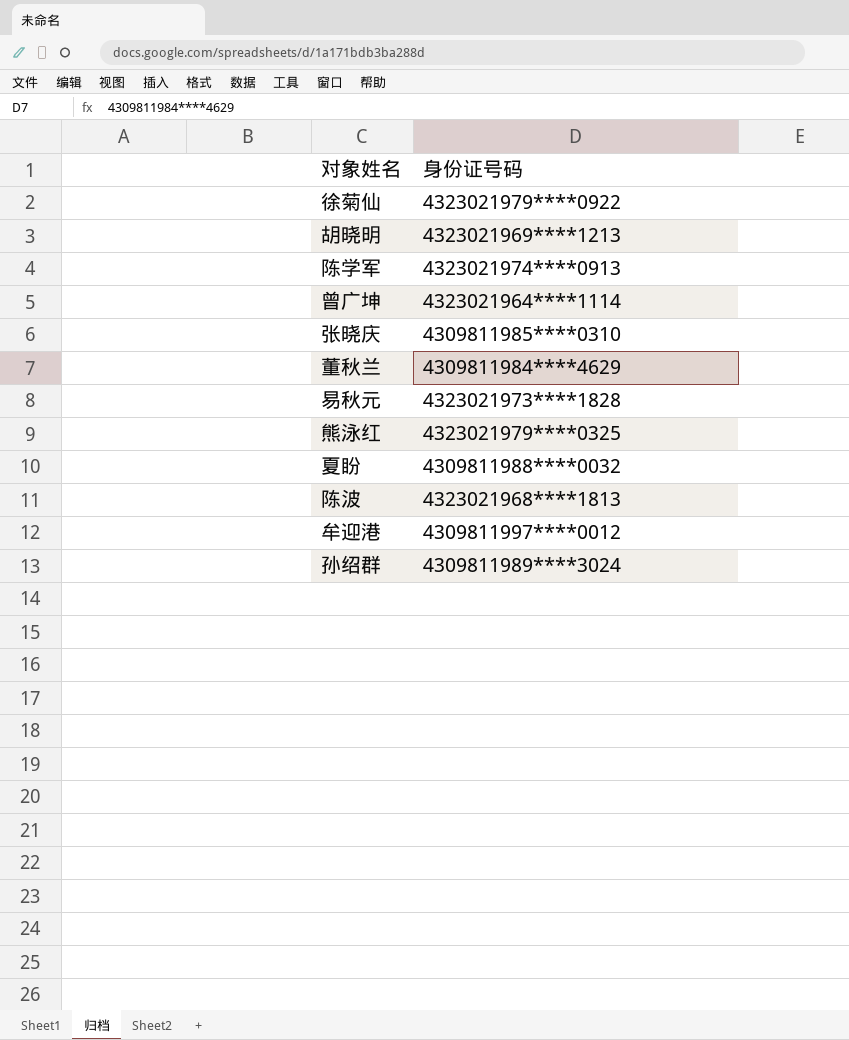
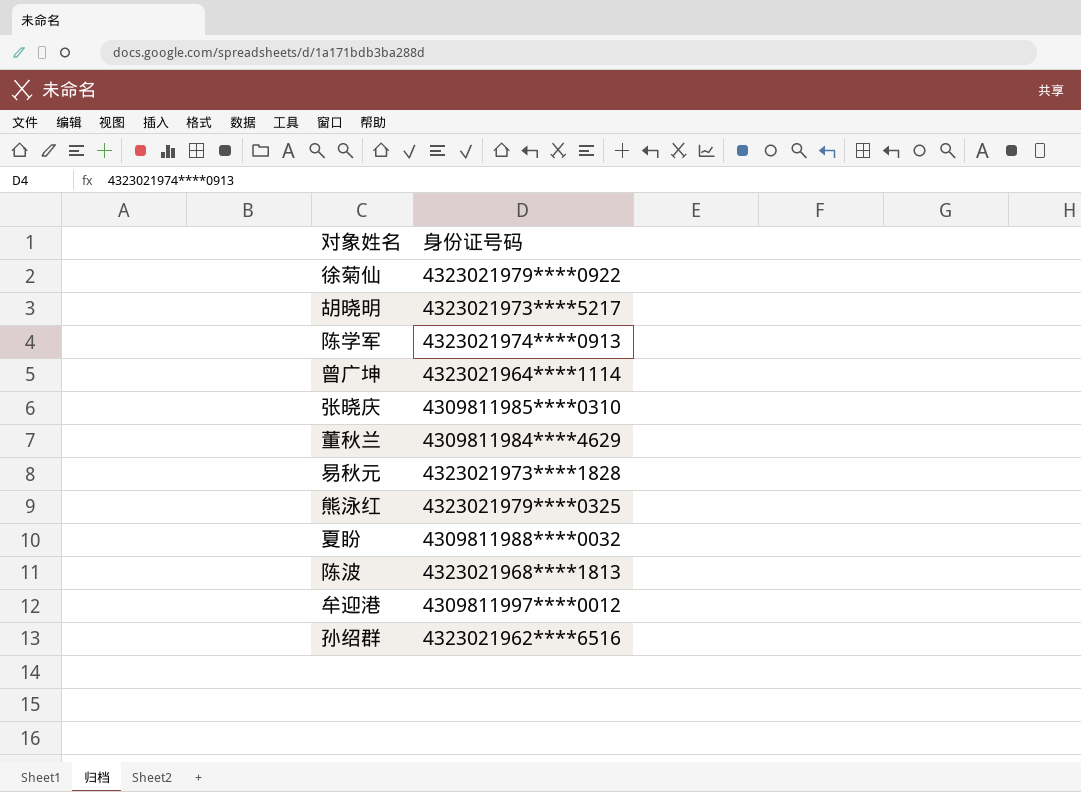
胡晓明 | 身份证号码: 4323021969****1213 -> 4323021973****5217
孙绍群 | 身份证号码: 4309811989****3024 -> 4323021962****6516

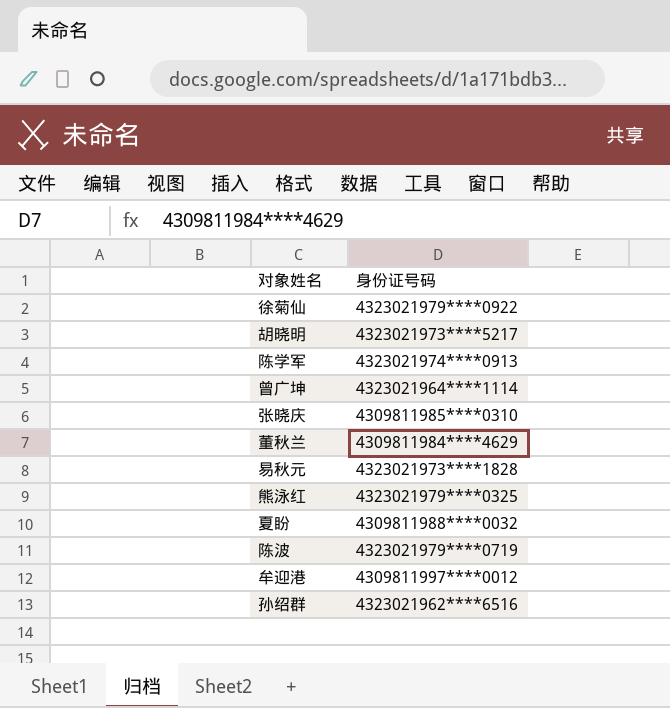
陈波 | 身份证号码: 4323021968****1813 -> 4323021979****0719

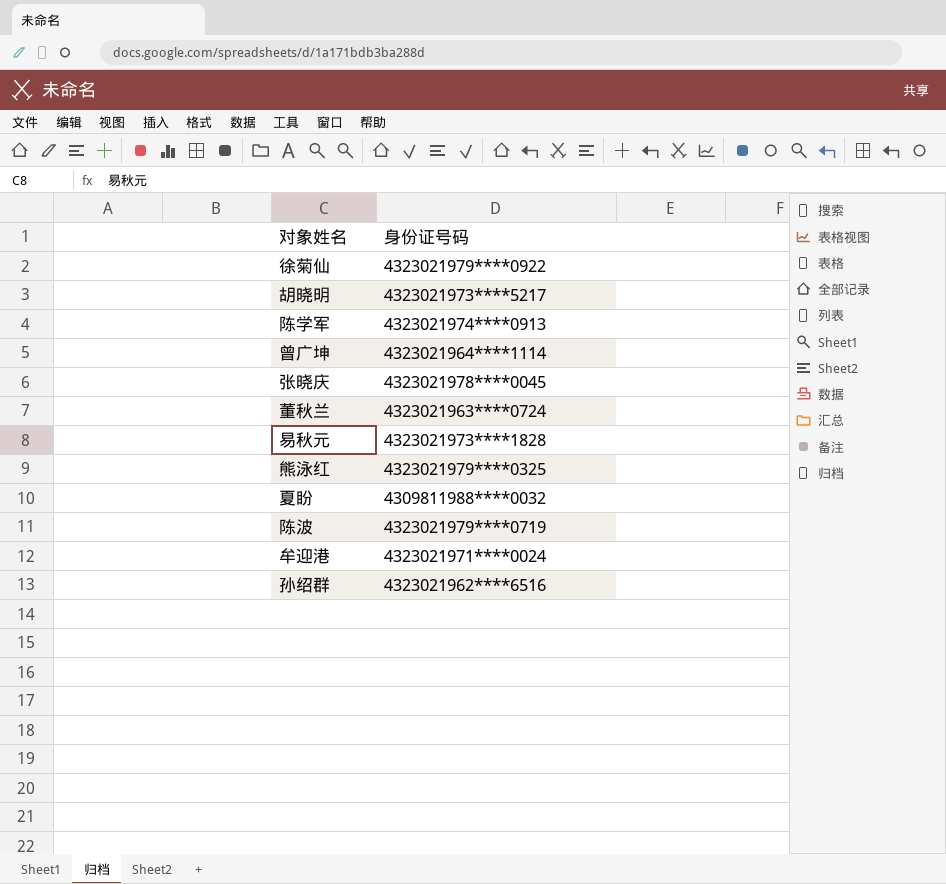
张晓庆 | 身份证号码: 4309811985****0310 -> 4323021978****0045
董秋兰 | 身份证号码: 4309811984****4629 -> 4323021963****0724
牟迎港 | 身份证号码: 4309811997****0012 -> 4323021971****0024

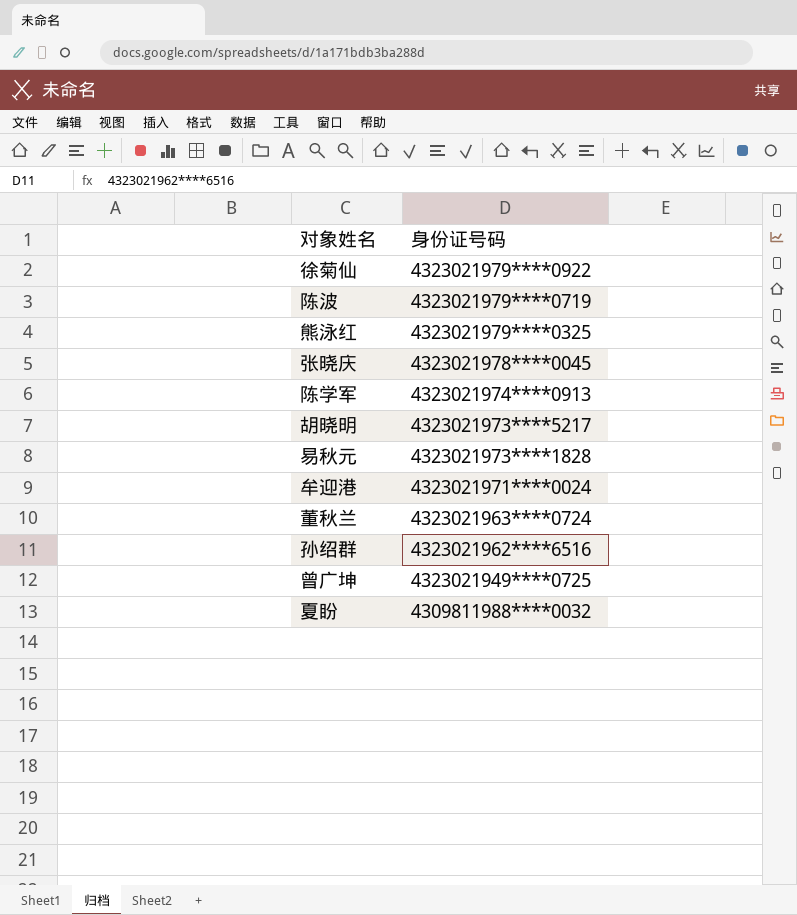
row order: none -> 身份证号码 descending
曾广坤 | 身份证号码: 4323021964****1114 -> 4323021949****0725

